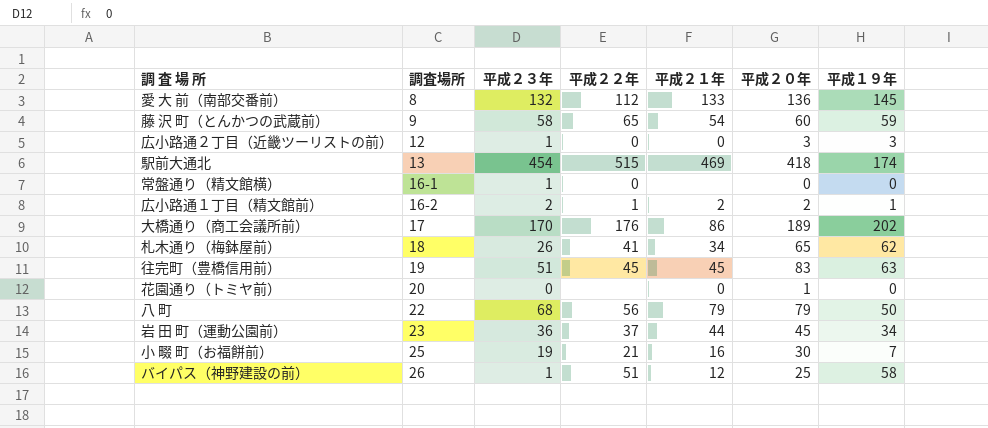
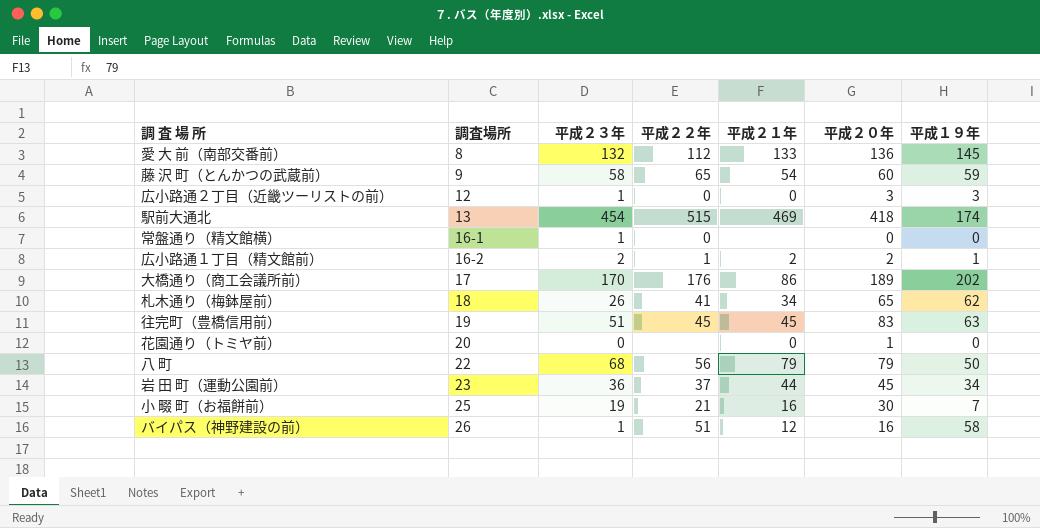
バイパス（神野建設の前） | 平成２０年: 25 -> 16

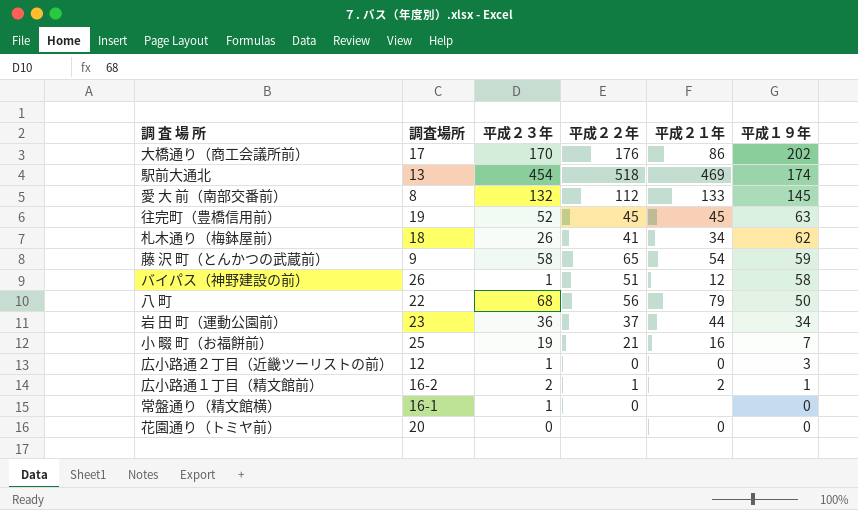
row order: 調査場所 ascending -> 平成１９年 descending
column 平成２０年 | position: 6 -> none
駅前大通北 | 平成２２年: 515 -> 518
往完町（豊橋信用前） | 平成２３年: 51 -> 52

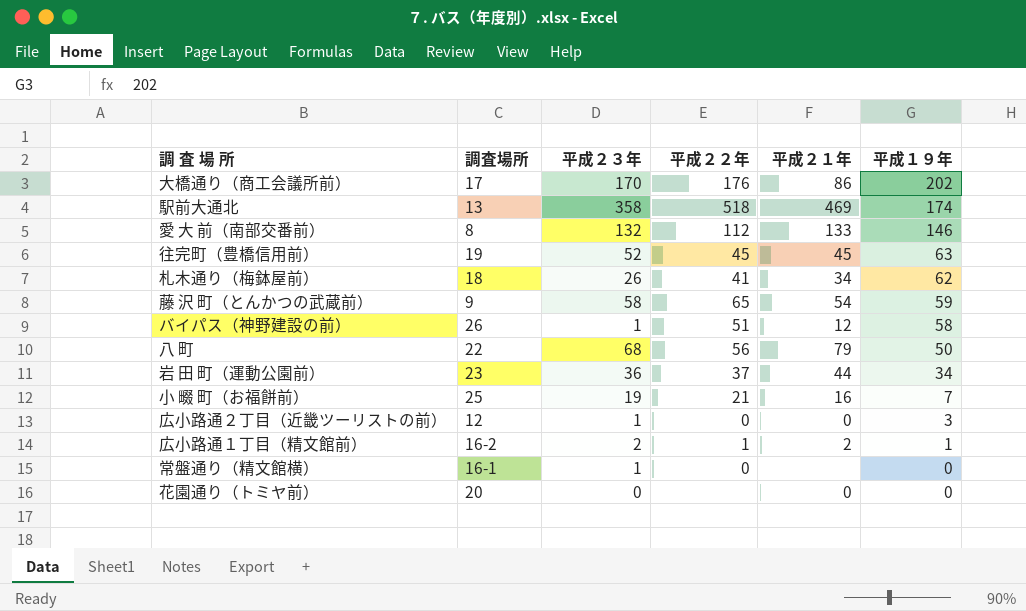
駅前大通北 | 平成２３年: 454 -> 358
愛 大 前（南部交番前） | 平成１９年: 145 -> 146

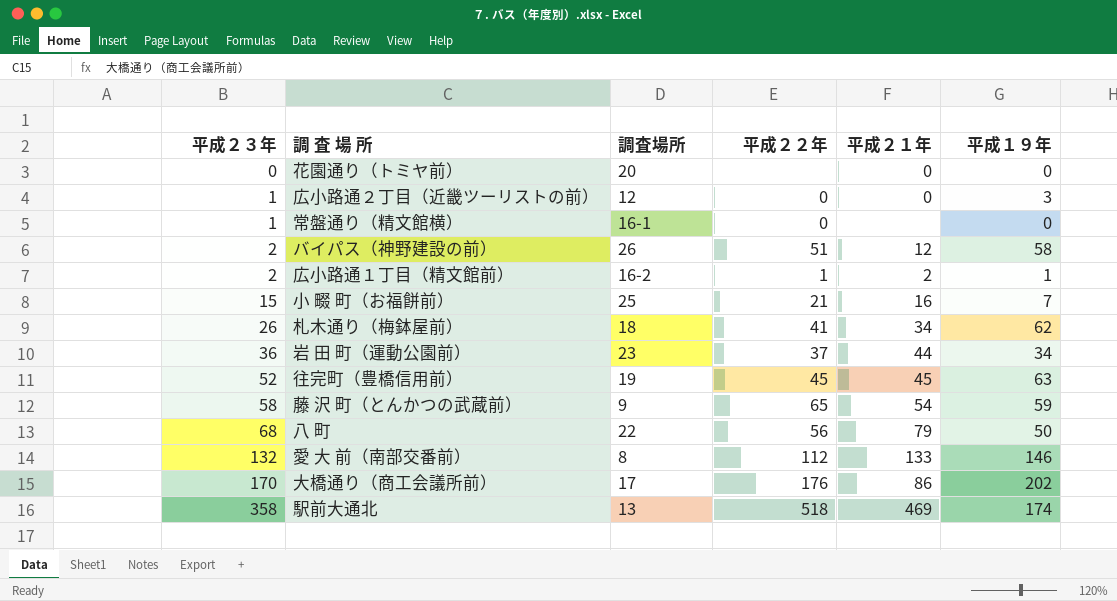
row order: 平成１９年 descending -> 平成２３年 ascending
column 平成２３年 | position: 3 -> 1
バイパス（神野建設の前） | 平成２３年: 1 -> 2
小 畷 町（お福餅前） | 平成２３年: 19 -> 15

